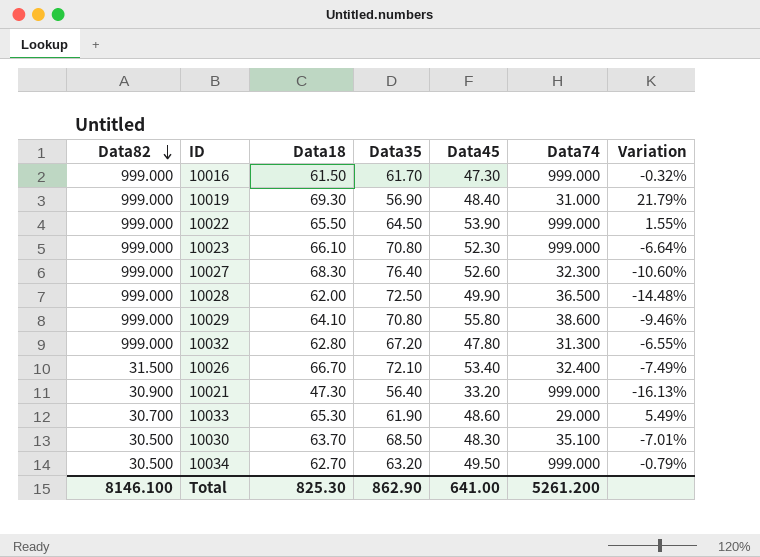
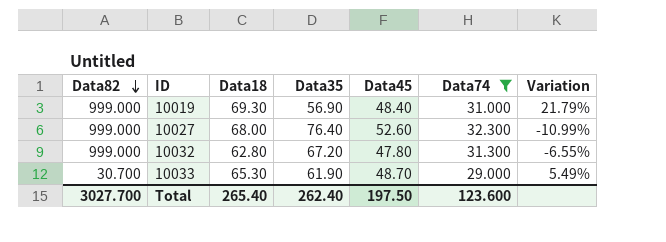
filter: none -> Data74 <= 32.300
10027 | Data18: 68.30 -> 68.00
10027 | Variation: -10.60% -> -10.99%
10033 | Data45: 48.60 -> 48.70
Total | Data82: 8146.100 -> 3027.700
Total | Data18: 825.30 -> 265.40
Total | Data35: 862.90 -> 262.40
Total | Data45: 641.00 -> 197.50
Total | Data74: 5261.200 -> 123.600

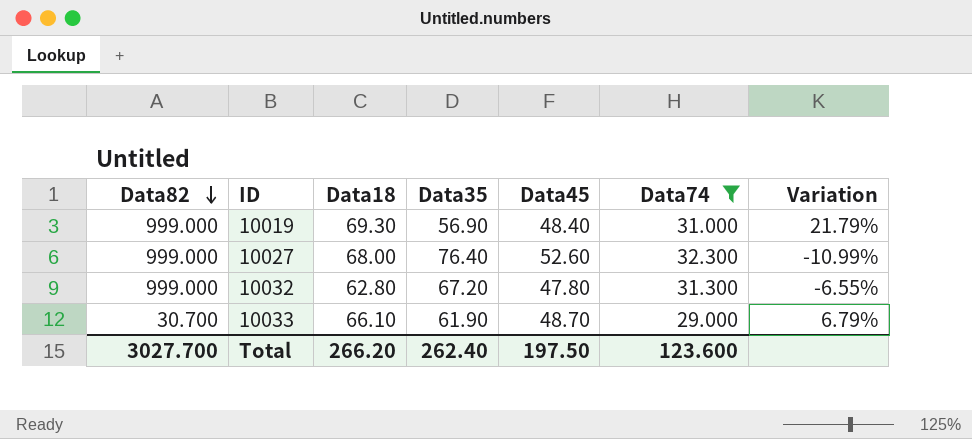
10033 | Data18: 65.30 -> 66.10
10033 | Variation: 5.49% -> 6.79%
Total | Data18: 265.40 -> 266.20

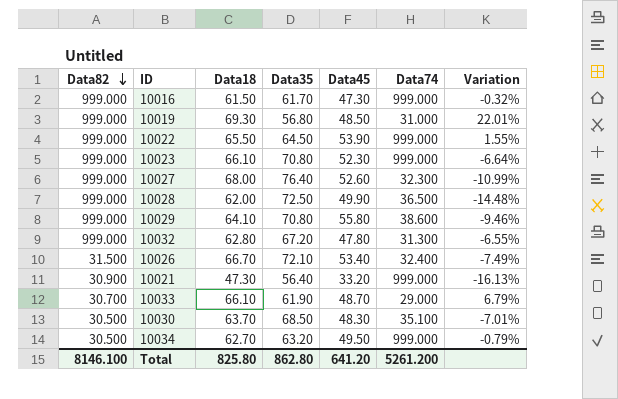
filter: Data74 <= 32.300 -> none
10019 | Data35: 56.90 -> 56.80
10019 | Data45: 48.40 -> 48.50
10019 | Variation: 21.79% -> 22.01%
Total | Data82: 3027.700 -> 8146.100
Total | Data18: 266.20 -> 825.80
Total | Data35: 262.40 -> 862.80
Total | Data45: 197.50 -> 641.20
Total | Data74: 123.600 -> 5261.200

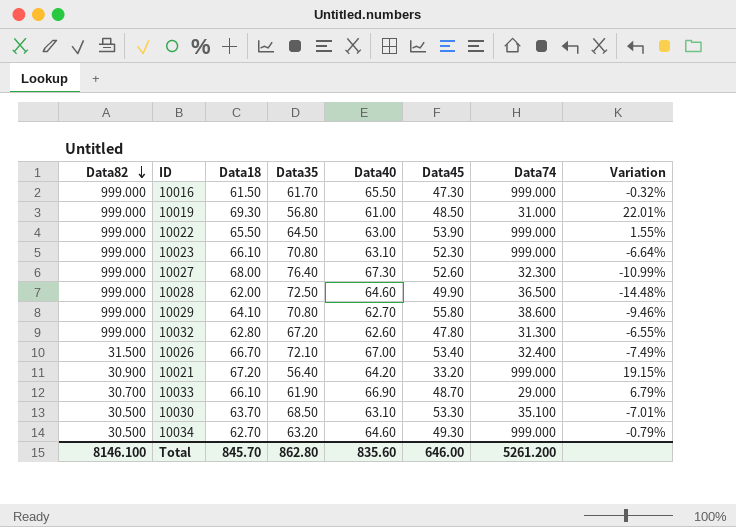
column Data40 | position: none -> 5
10021 | Data18: 47.30 -> 67.20
10021 | Variation: -16.13% -> 19.15%
10030 | Data45: 48.30 -> 53.30
10034 | Data45: 49.50 -> 49.30
Total | Data18: 825.80 -> 845.70
Total | Data45: 641.20 -> 646.00

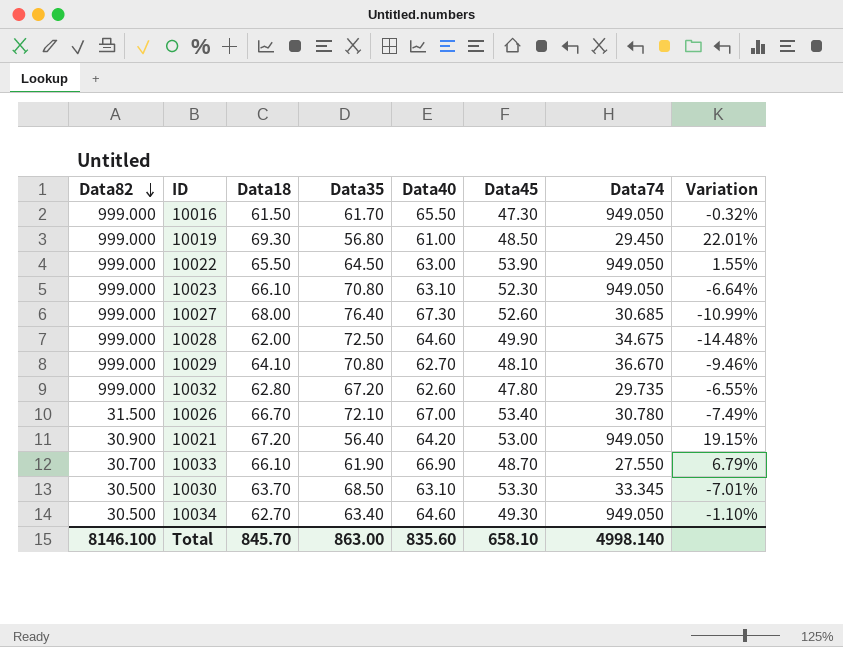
10016 | Data74: 999.000 -> 949.050
10019 | Data74: 31.000 -> 29.450
10022 | Data74: 999.000 -> 949.050
10023 | Data74: 999.000 -> 949.050
10027 | Data74: 32.300 -> 30.685
10028 | Data74: 36.500 -> 34.675
10029 | Data45: 55.80 -> 48.10
10029 | Data74: 38.600 -> 36.670
10032 | Data74: 31.300 -> 29.735
10026 | Data74: 32.400 -> 30.780
10021 | Data45: 33.20 -> 53.00
10021 | Data74: 999.000 -> 949.050
10033 | Data74: 29.000 -> 27.550
10030 | Data74: 35.100 -> 33.345
10034 | Data35: 63.20 -> 63.40
10034 | Data74: 999.000 -> 949.050
10034 | Variation: -0.79% -> -1.10%
Total | Data35: 862.80 -> 863.00
Total | Data45: 646.00 -> 658.10
Total | Data74: 5261.200 -> 4998.140

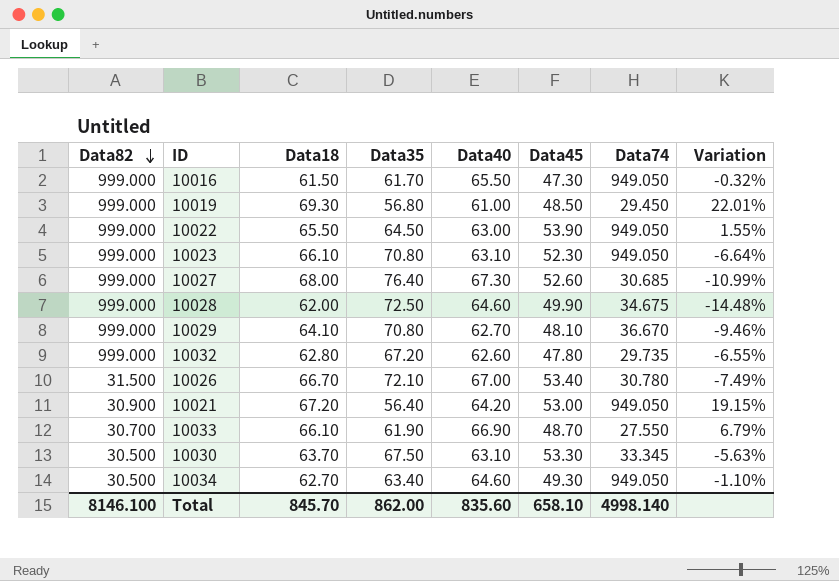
10030 | Data35: 68.50 -> 67.50
10030 | Variation: -7.01% -> -5.63%
Total | Data35: 863.00 -> 862.00

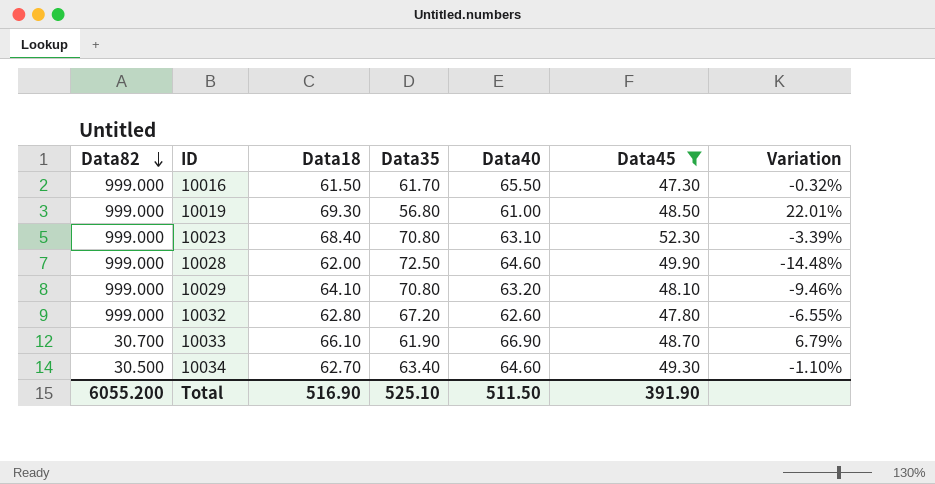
filter: none -> Data45 <= 52.30
column Data74 | position: 7 -> none
10023 | Data18: 66.10 -> 68.40
10023 | Variation: -6.64% -> -3.39%
10029 | Data40: 62.70 -> 63.20
Total | Data82: 8146.100 -> 6055.200
Total | Data18: 845.70 -> 516.90
Total | Data35: 862.00 -> 525.10
Total | Data40: 835.60 -> 511.50
Total | Data45: 658.10 -> 391.90

